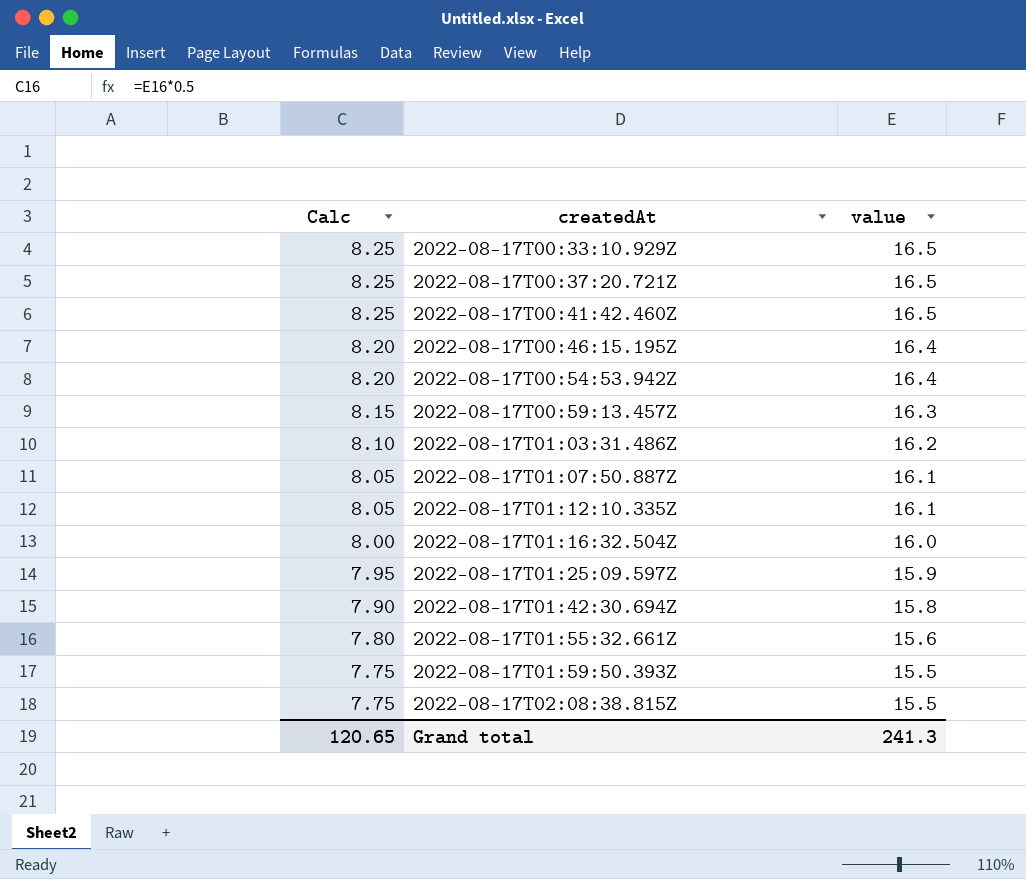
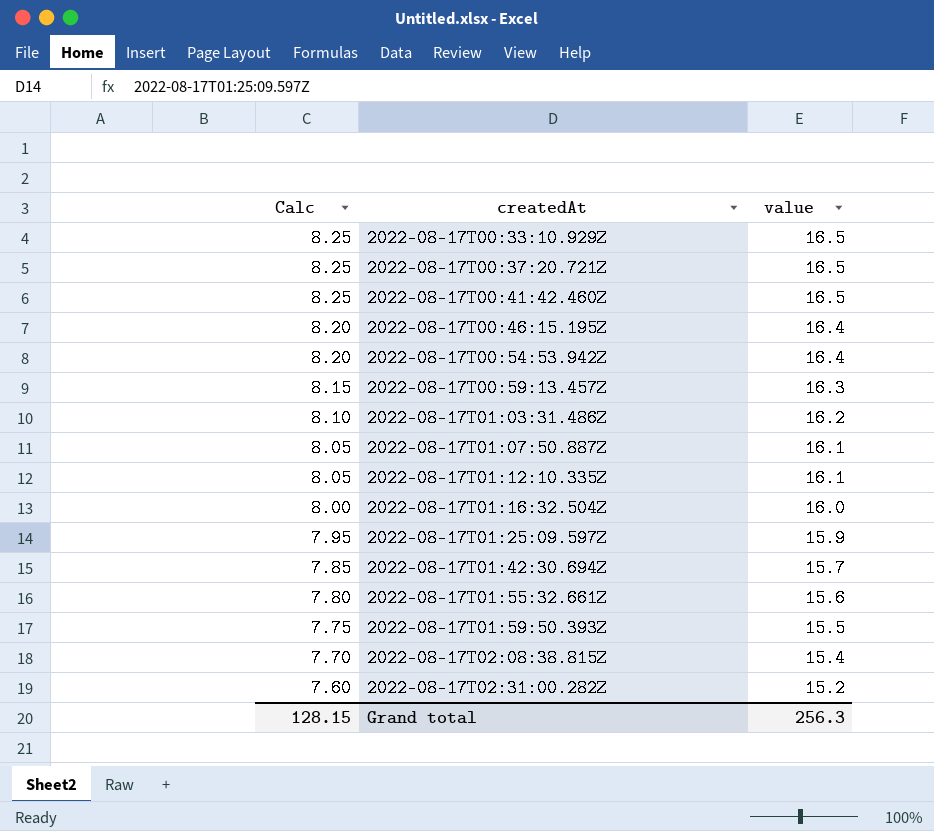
2022-08-17T01:42:30.694Z | Calc: 7.90 -> 7.85
2022-08-17T01:42:30.694Z | value: 15.8 -> 15.7
2022-08-17T02:08:38.815Z | Calc: 7.75 -> 7.70
2022-08-17T02:08:38.815Z | value: 15.5 -> 15.4
row 2022-08-17T02:31:00.282Z: none -> 7.60 | 15.2
Grand total | Calc: 120.65 -> 128.15
Grand total | value: 241.3 -> 256.3

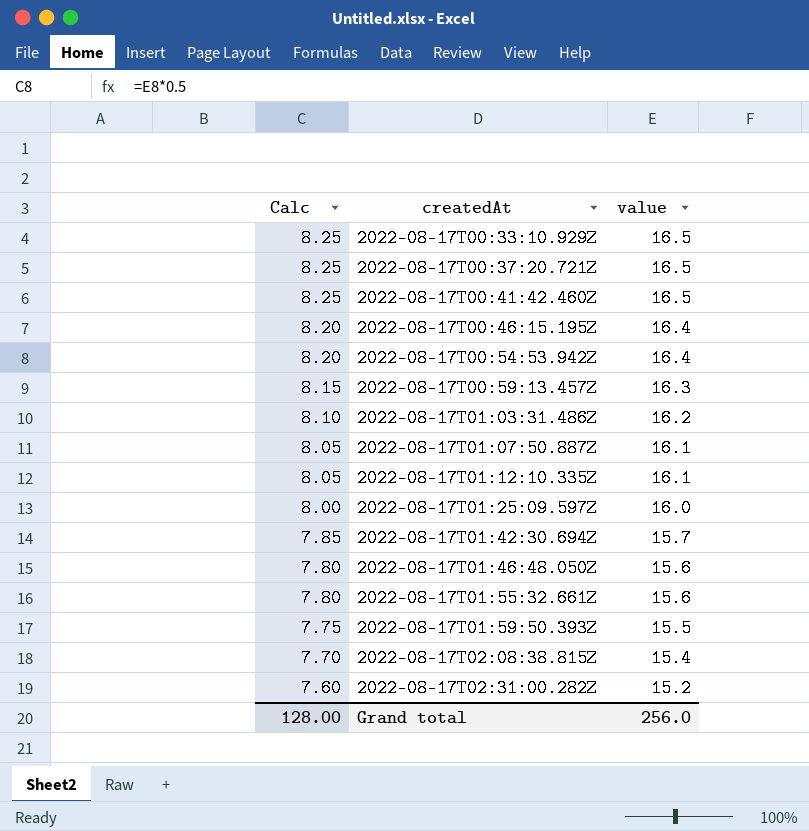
row 2022-08-17T01:16:32.504Z: 8.00 | 16.0 -> none
2022-08-17T01:25:09.597Z | Calc: 7.95 -> 8.00
2022-08-17T01:25:09.597Z | value: 15.9 -> 16.0
row 2022-08-17T01:46:48.050Z: none -> 7.80 | 15.6
Grand total | Calc: 128.15 -> 128.00
Grand total | value: 256.3 -> 256.0

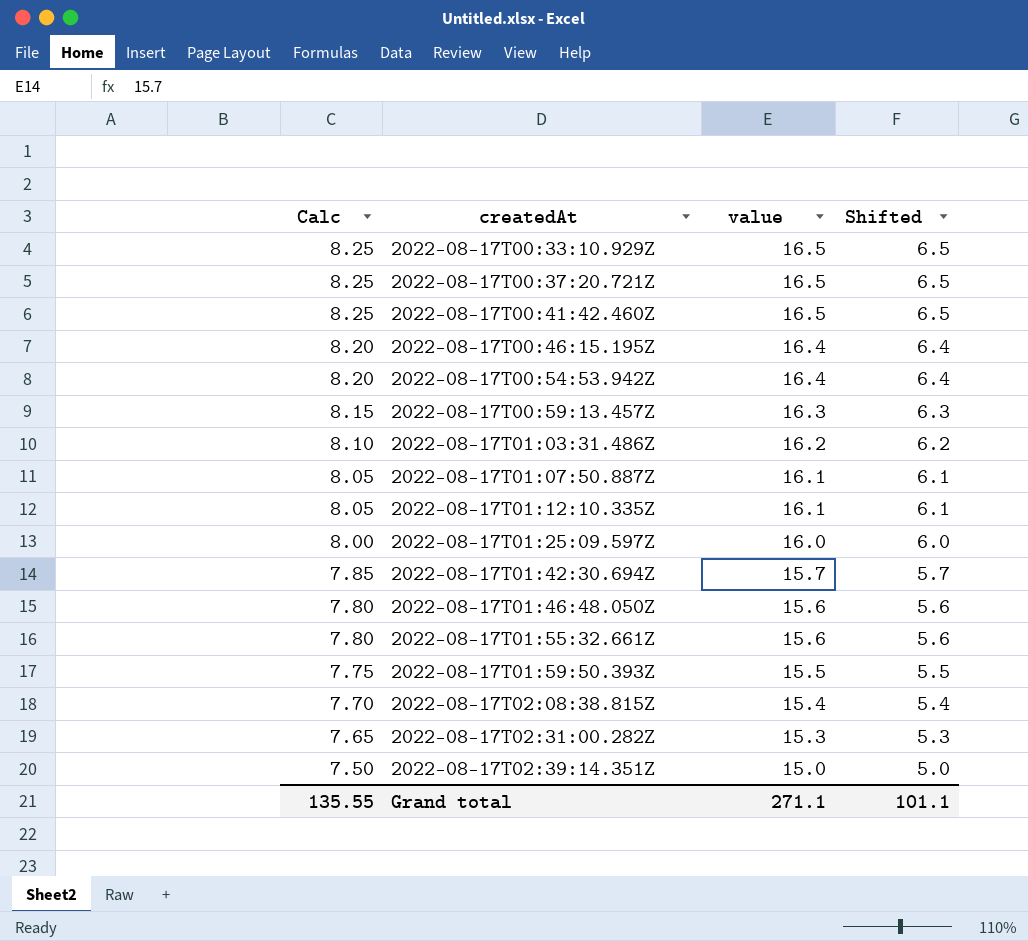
column Shifted | formula: none -> [value] - 10
2022-08-17T02:31:00.282Z | Calc: 7.60 -> 7.65
2022-08-17T02:31:00.282Z | value: 15.2 -> 15.3
row 2022-08-17T02:39:14.351Z: none -> 7.50 | 15.0 | 5.0
Grand total | Calc: 128.00 -> 135.55
Grand total | value: 256.0 -> 271.1

